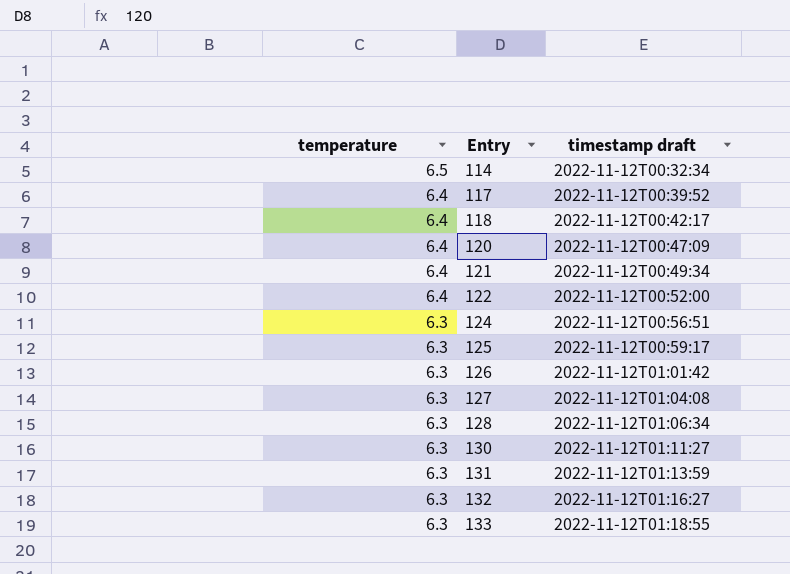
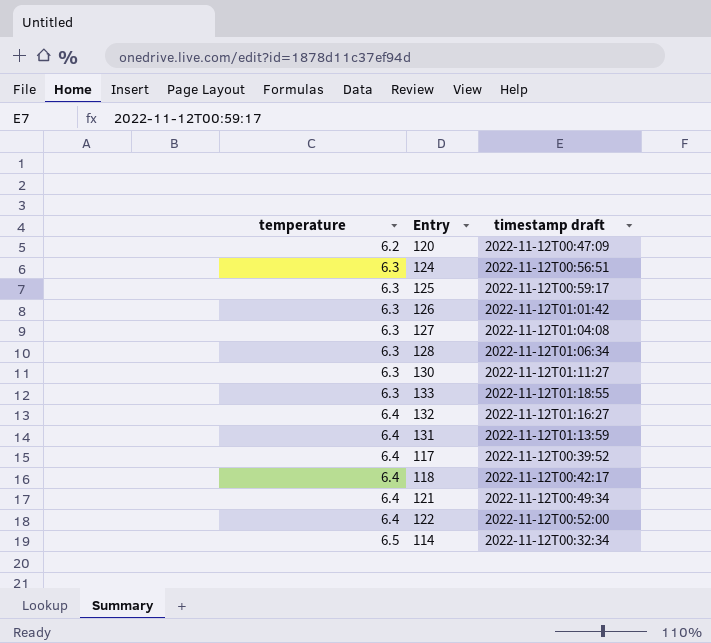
row order: temperature descending -> temperature ascending
120 | temperature: 6.4 -> 6.2
132 | temperature: 6.3 -> 6.4
131 | temperature: 6.3 -> 6.4

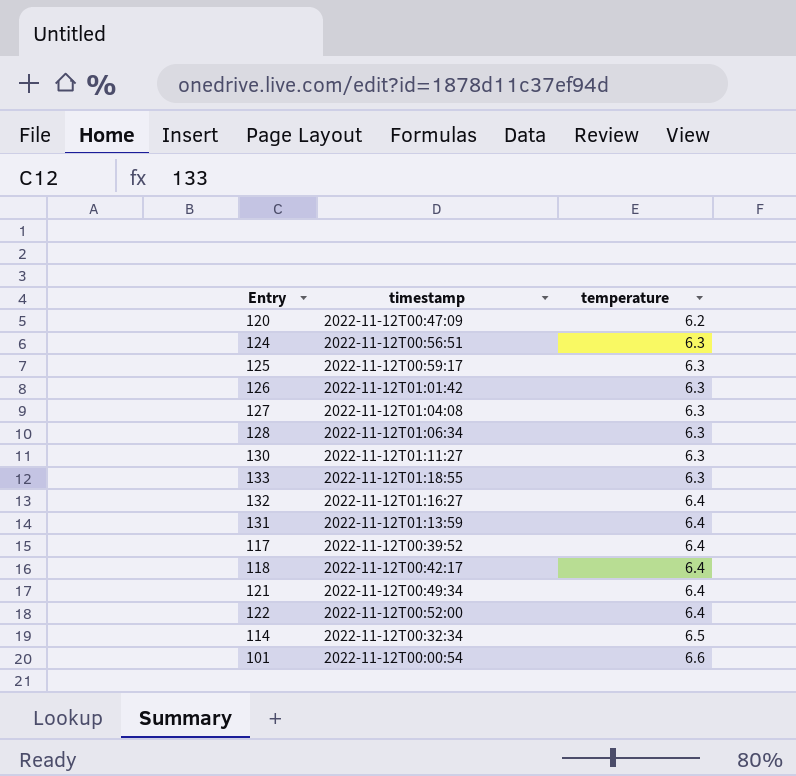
column name: timestamp draft -> timestamp
column temperature | position: 1 -> 3
row 101: none -> 2022-11-12T00:00:54 | 6.6

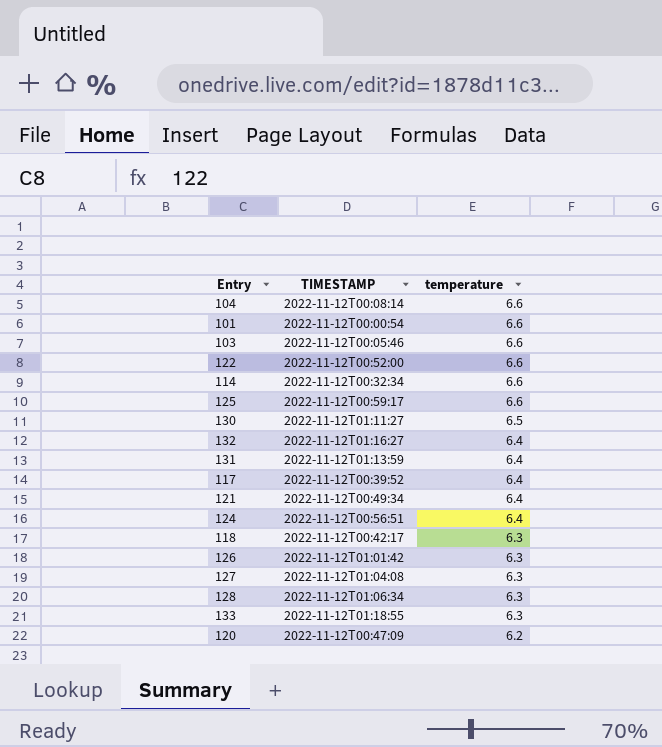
row order: temperature ascending -> temperature descending
column name: timestamp -> TIMESTAMP
row 104: none -> 2022-11-12T00:08:14 | 6.6
row 103: none -> 2022-11-12T00:05:46 | 6.6
122 | temperature: 6.4 -> 6.6
114 | temperature: 6.5 -> 6.6
125 | temperature: 6.3 -> 6.6
130 | temperature: 6.3 -> 6.5
124 | temperature: 6.3 -> 6.4
118 | temperature: 6.4 -> 6.3

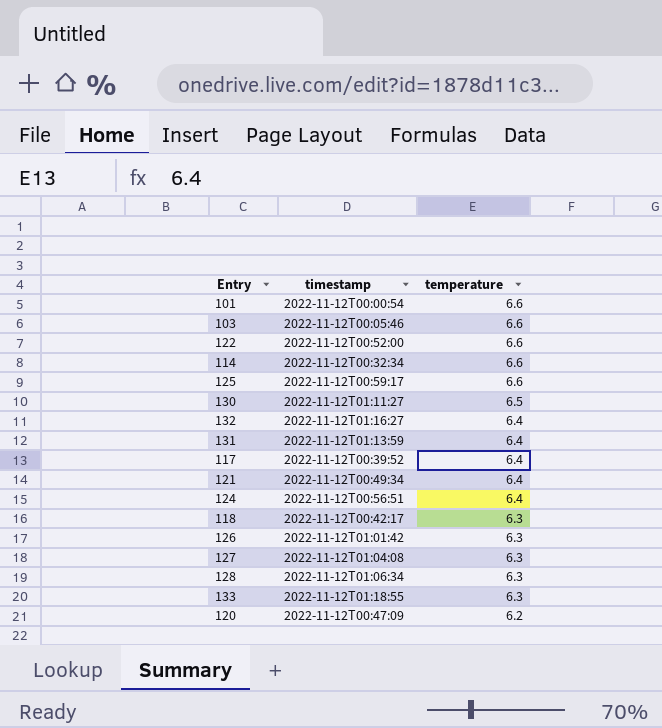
column name: TIMESTAMP -> timestamp
row 104: 2022-11-12T00:08:14 | 6.6 -> none

